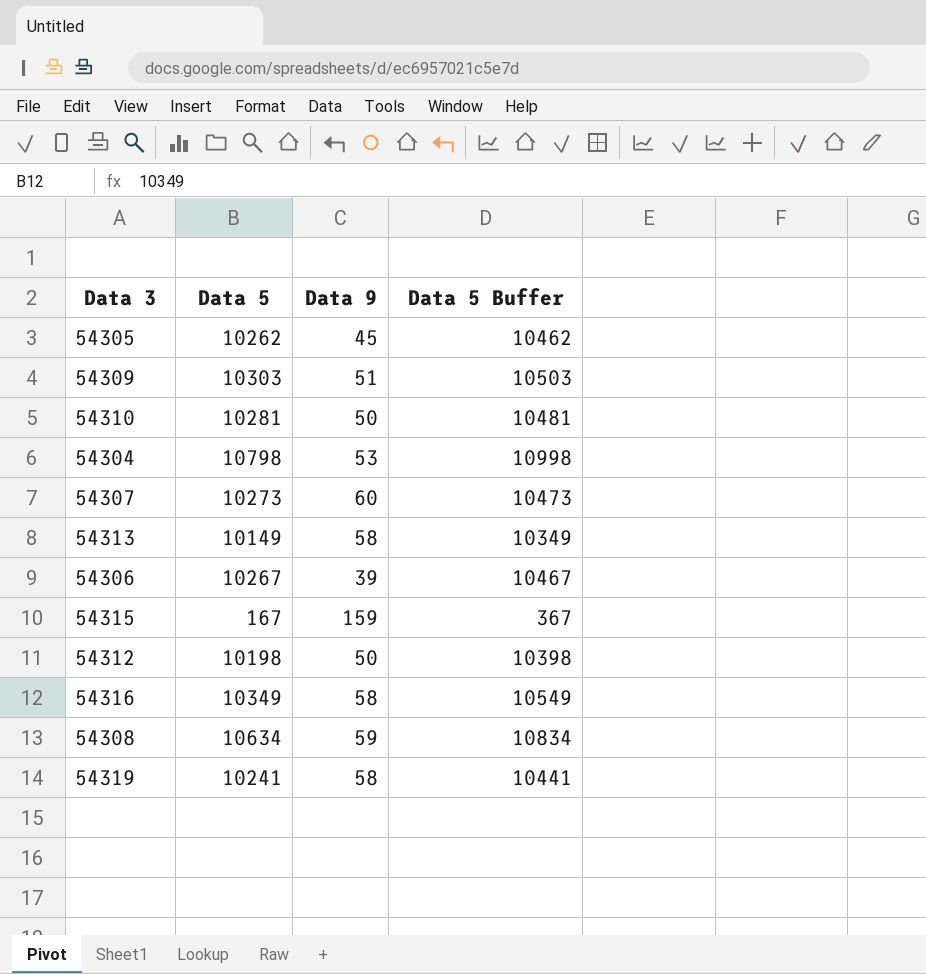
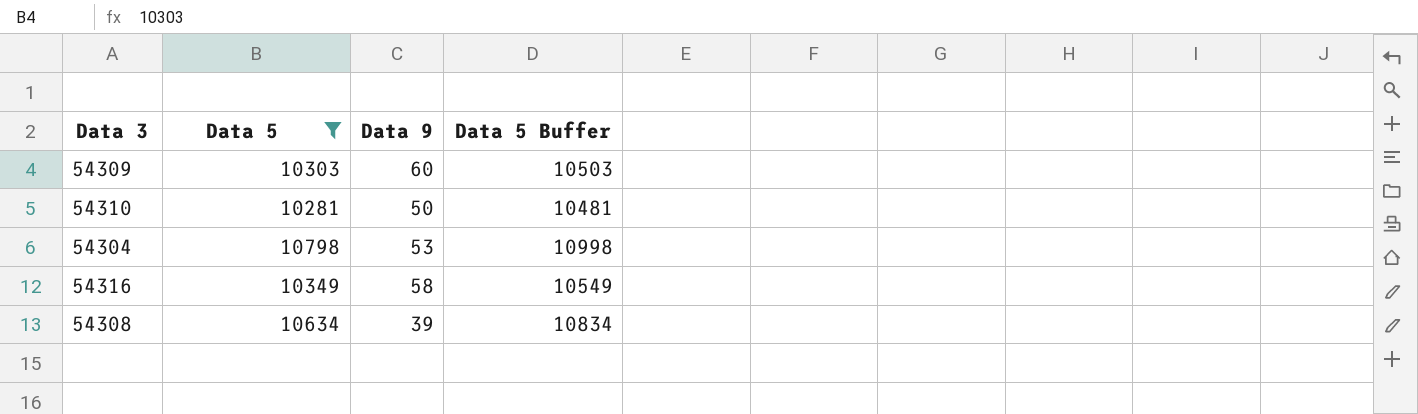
filter: none -> Data 5 >= 10281
54309 | Data 9: 51 -> 60
54308 | Data 9: 59 -> 39

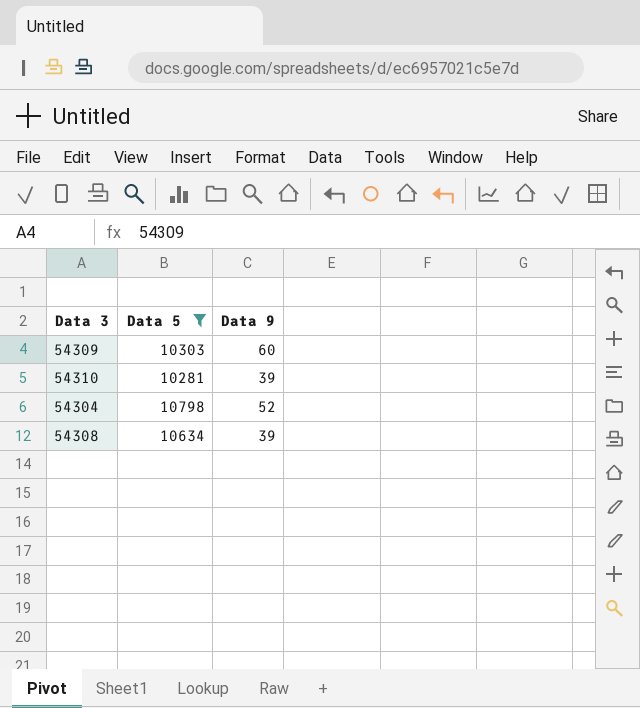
column Data 5 Buffer | formula: [Data 5] + 200 -> none
row 54316: 10349 | 58 | 10549 -> none
54310 | Data 9: 50 -> 39
54304 | Data 9: 53 -> 52

